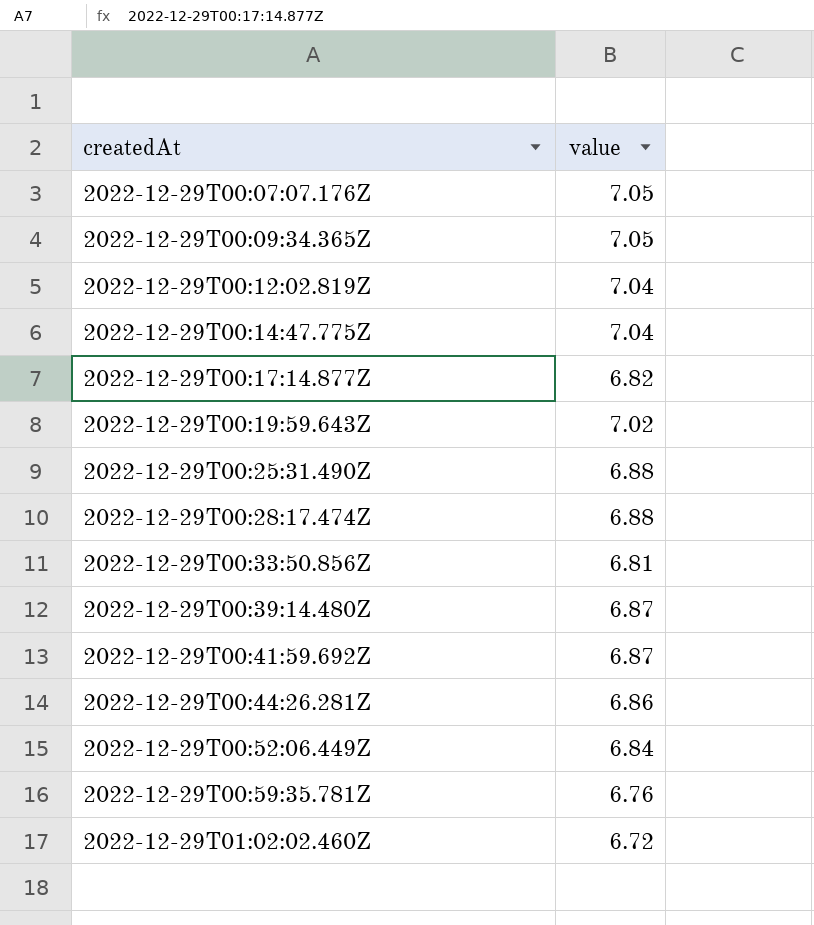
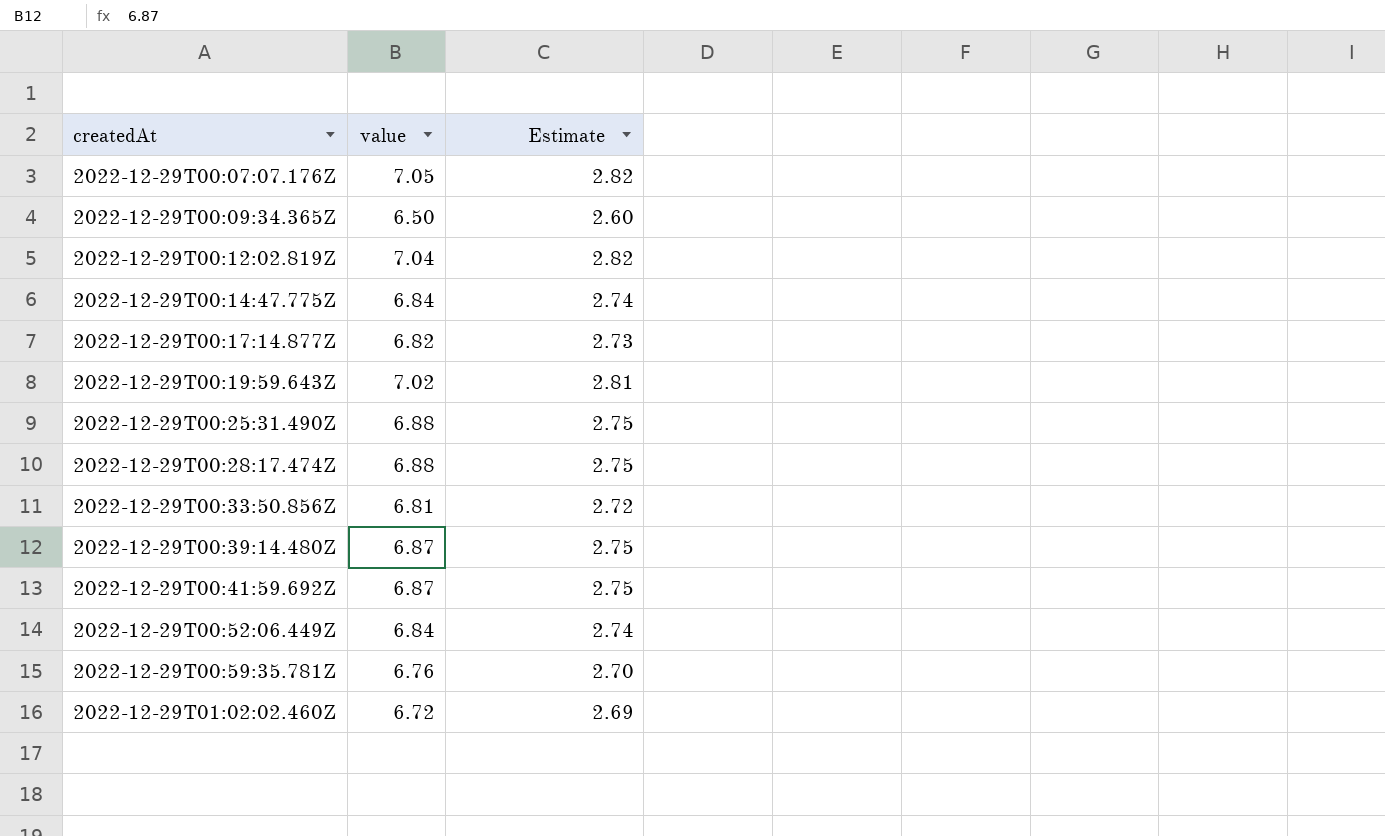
column Estimate | formula: none -> [value] * 0.4
row 2022-12-29T00:44:26.281Z: 6.86 -> none
2022-12-29T00:09:34.365Z | value: 7.05 -> 6.50
2022-12-29T00:14:47.775Z | value: 7.04 -> 6.84

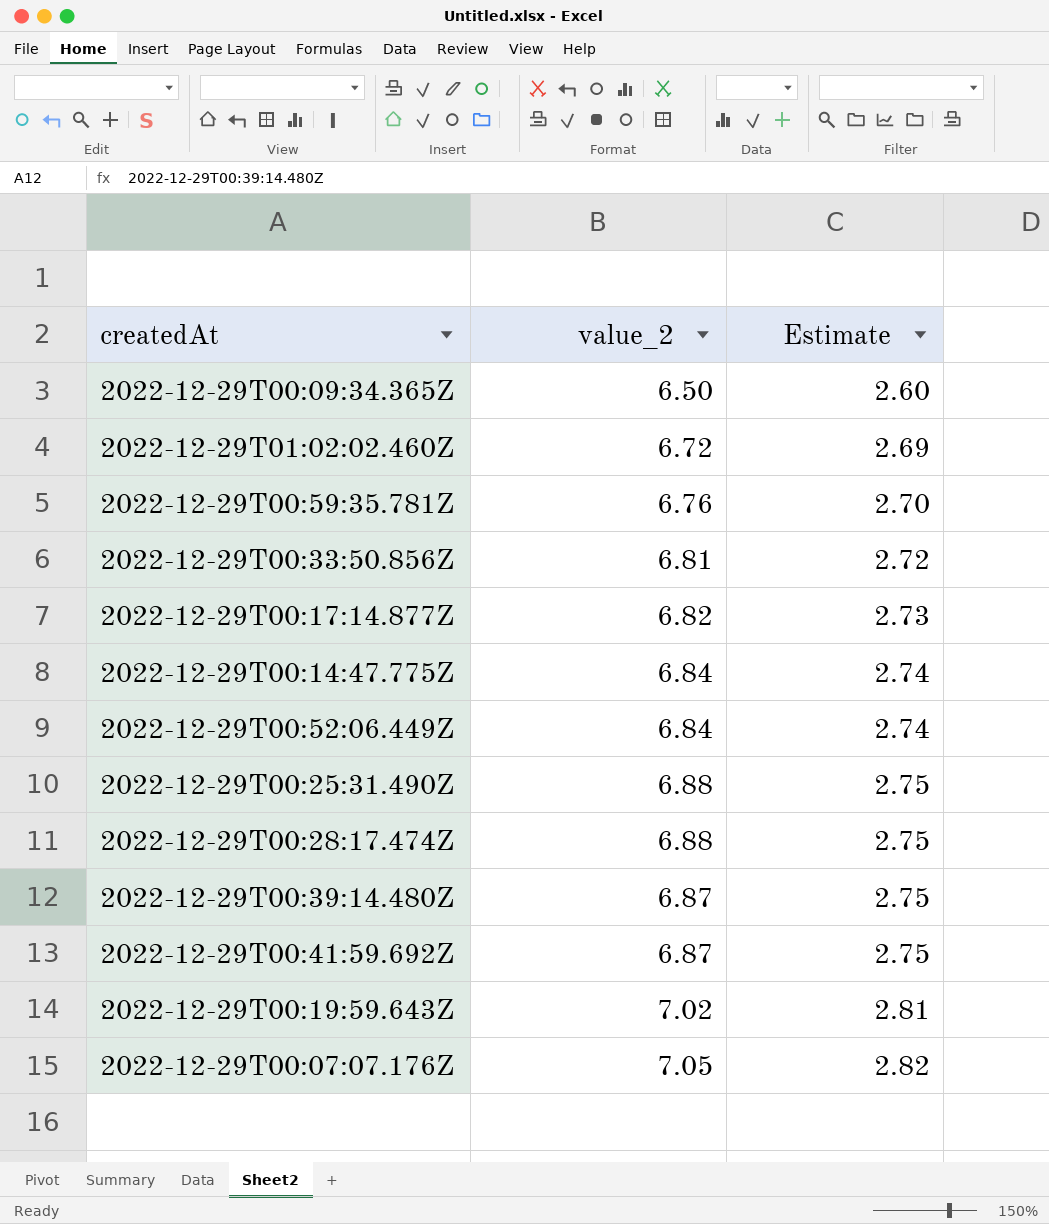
row order: createdAt ascending -> Estimate ascending
column name: value -> value_2
row 2022-12-29T00:12:02.819Z: 7.04 | 2.82 -> none

